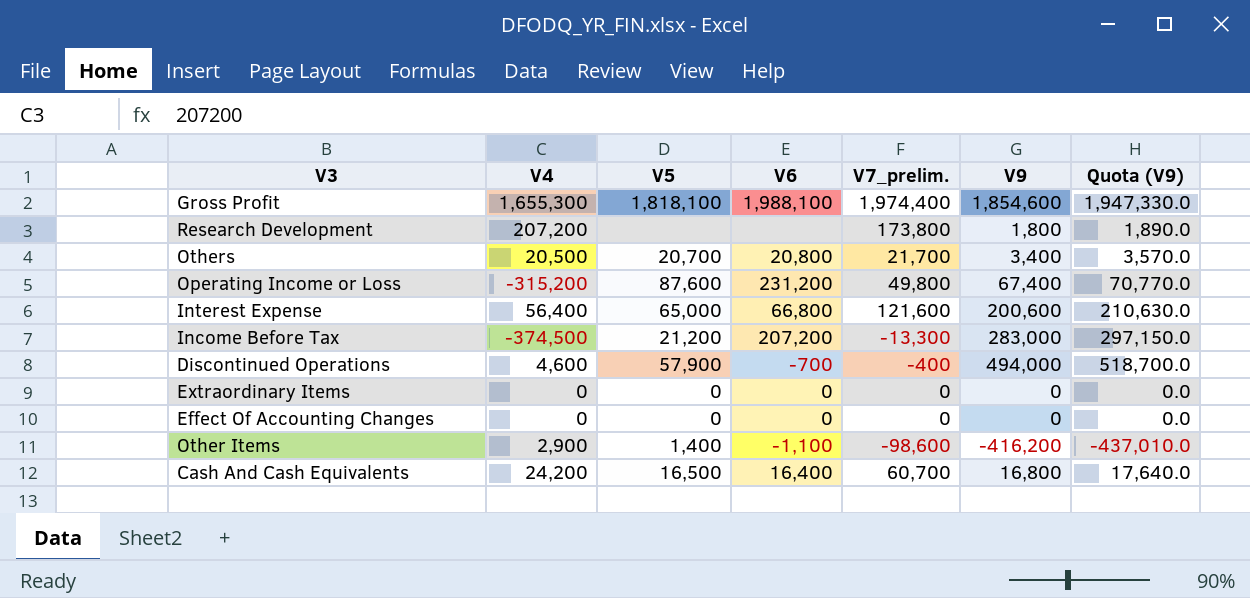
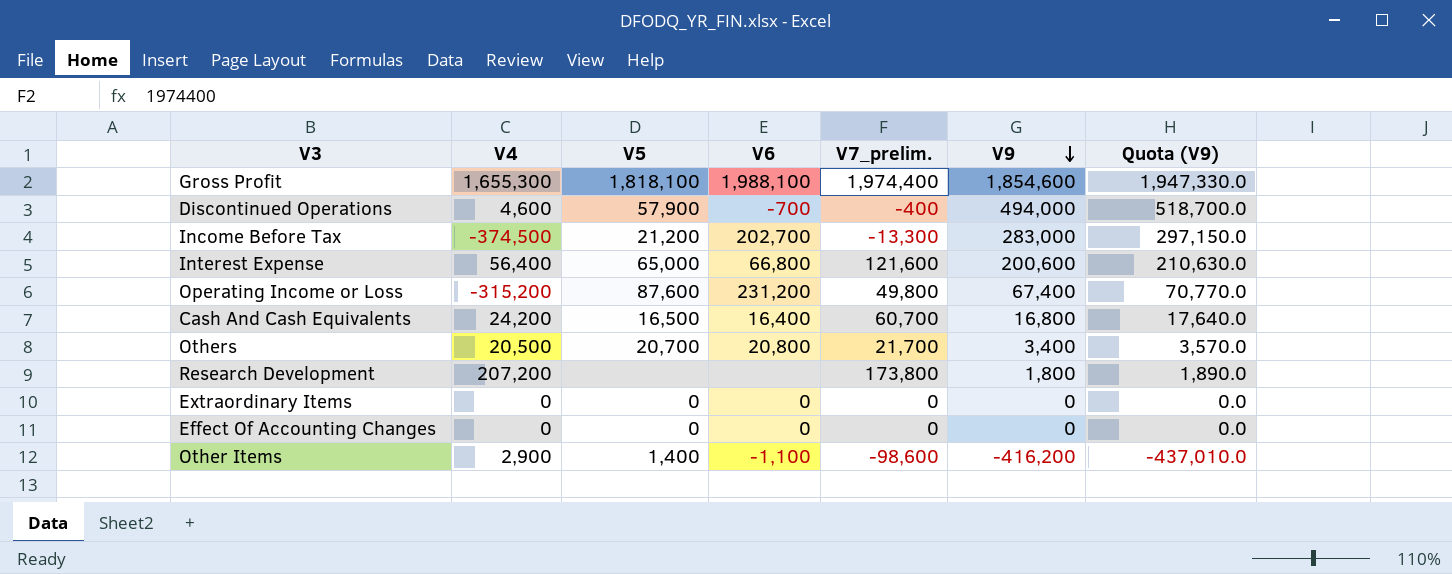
row order: none -> V9 descending
Income Before Tax | V6: 207,200 -> 202,700

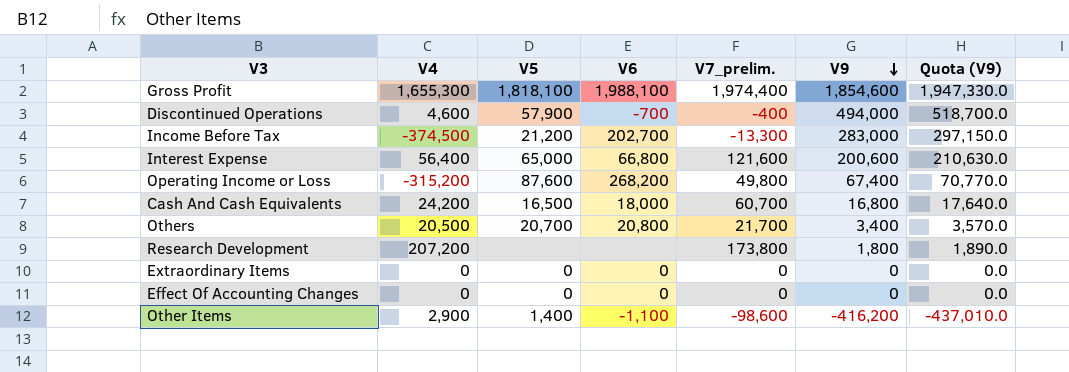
Operating Income or Loss | V6: 231,200 -> 268,200
Cash And Cash Equivalents | V6: 16,400 -> 18,000

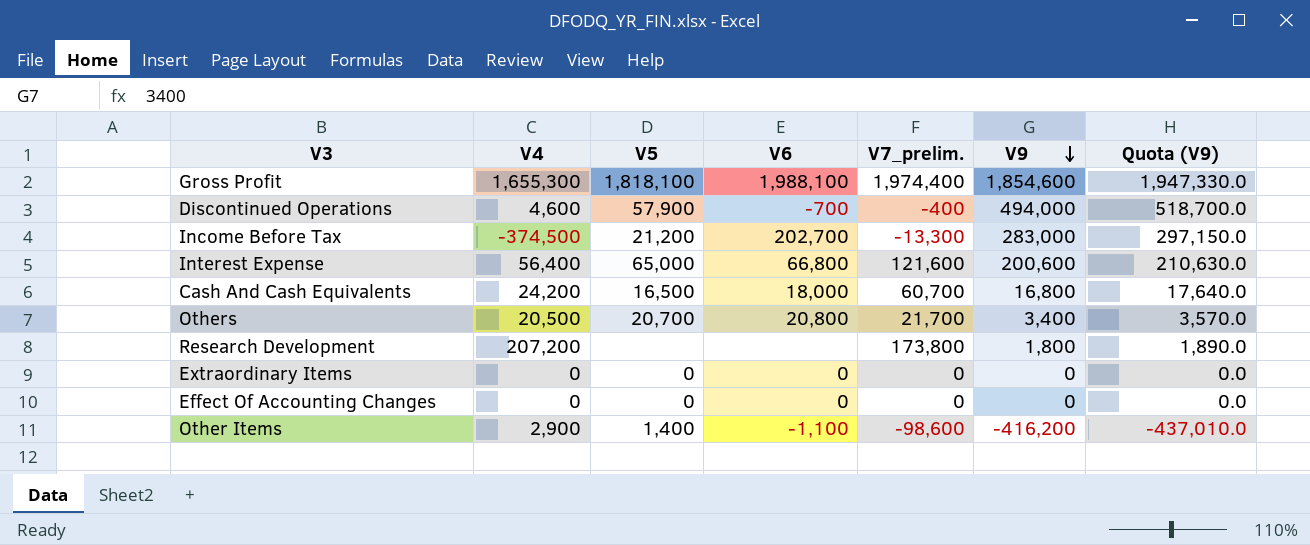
row Operating Income or Loss: -315,200 | 87,600 | 268,200 | 49,800 | 67,400 | 70,770.0 -> none

